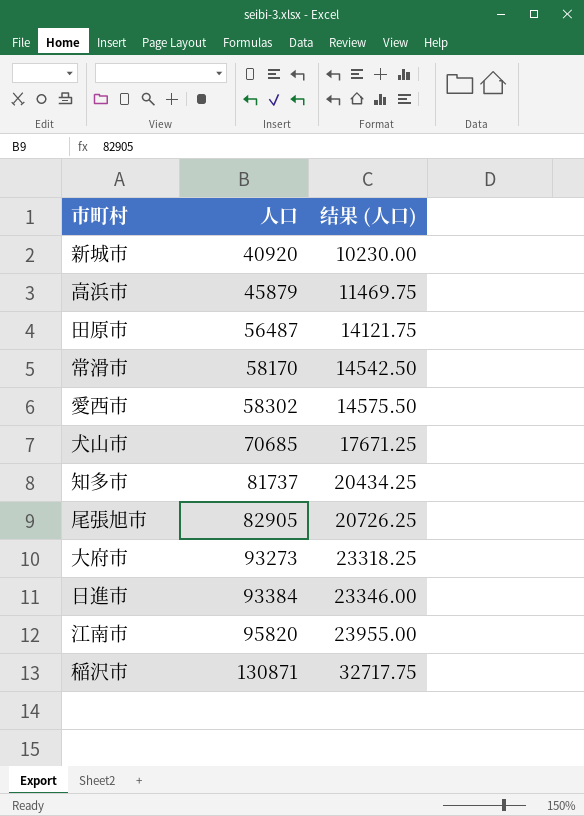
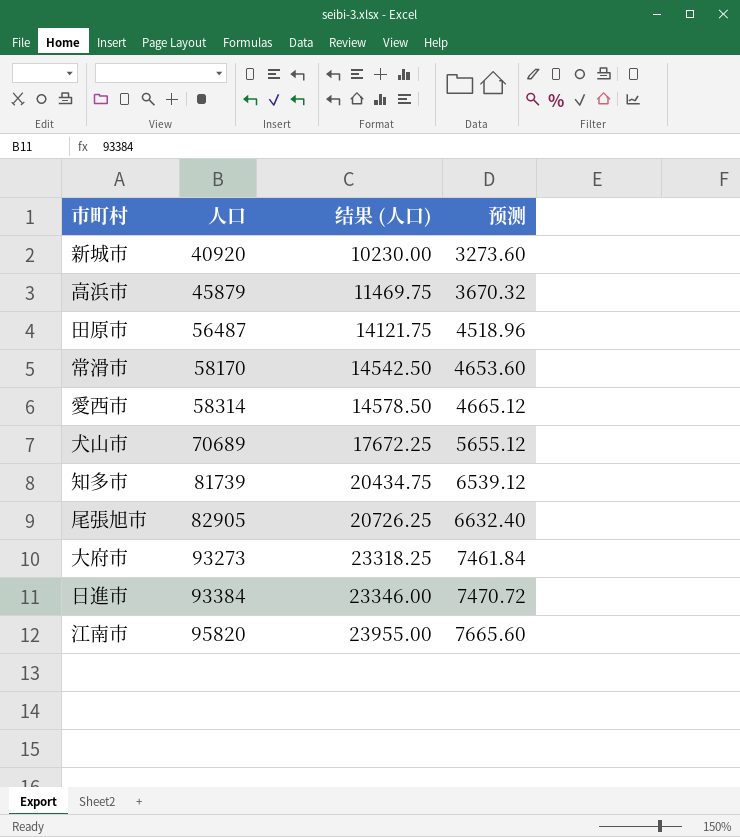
column 预测 | formula: none -> [人口] * 0.08
row 稲沢市: 130871 | 32717.75 -> none
愛西市 | 人口: 58302 -> 58314
愛西市 | 结果 (人口): 14575.50 -> 14578.50
犬山市 | 人口: 70685 -> 70689
犬山市 | 结果 (人口): 17671.25 -> 17672.25
知多市 | 人口: 81737 -> 81739
知多市 | 结果 (人口): 20434.25 -> 20434.75

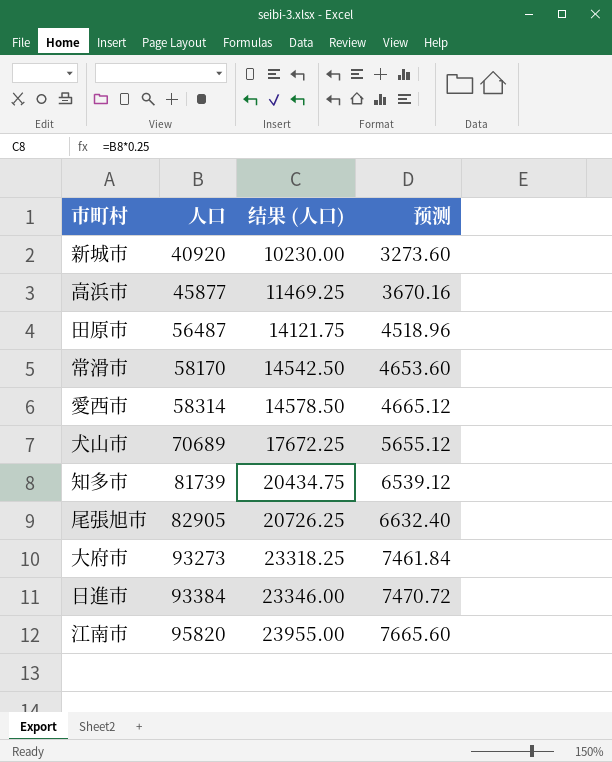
高浜市 | 人口: 45879 -> 45877
高浜市 | 结果 (人口): 11469.75 -> 11469.25
高浜市 | 预测: 3670.32 -> 3670.16

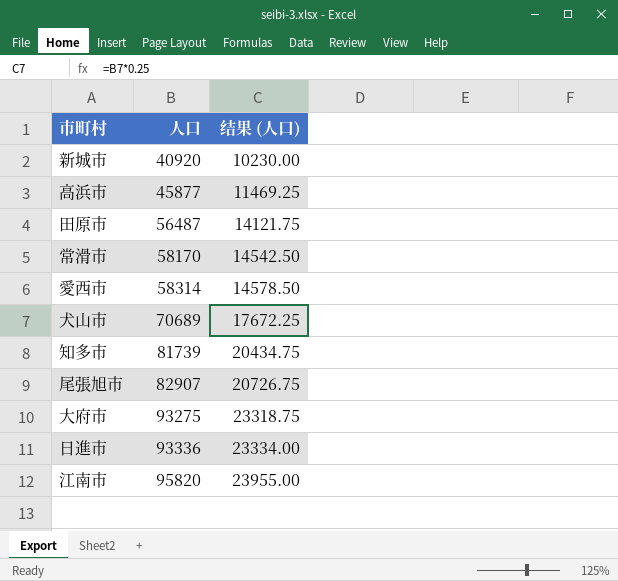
column 预测 | formula: [人口] * 0.08 -> none
尾張旭市 | 人口: 82905 -> 82907
尾張旭市 | 结果 (人口): 20726.25 -> 20726.75
大府市 | 人口: 93273 -> 93275
大府市 | 结果 (人口): 23318.25 -> 23318.75
日進市 | 人口: 93384 -> 93336
日進市 | 结果 (人口): 23346.00 -> 23334.00

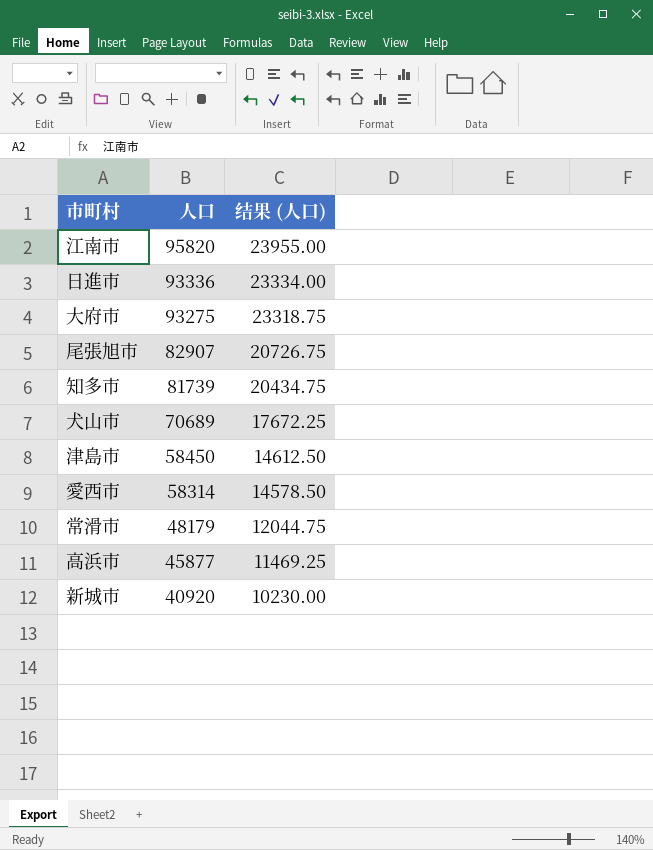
row order: 人口 ascending -> 人口 descending
row 田原市: 56487 | 14121.75 -> none
row 津島市: none -> 58450 | 14612.50
常滑市 | 人口: 58170 -> 48179
常滑市 | 结果 (人口): 14542.50 -> 12044.75

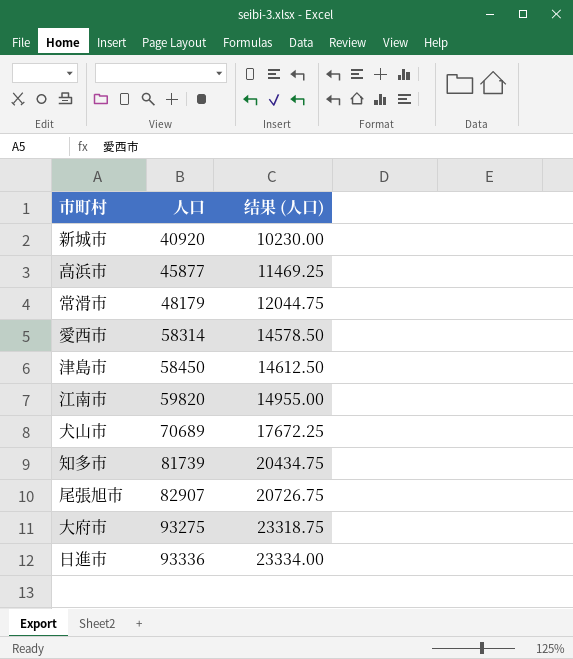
row order: 人口 descending -> 人口 ascending
江南市 | 人口: 95820 -> 59820
江南市 | 结果 (人口): 23955.00 -> 14955.00

